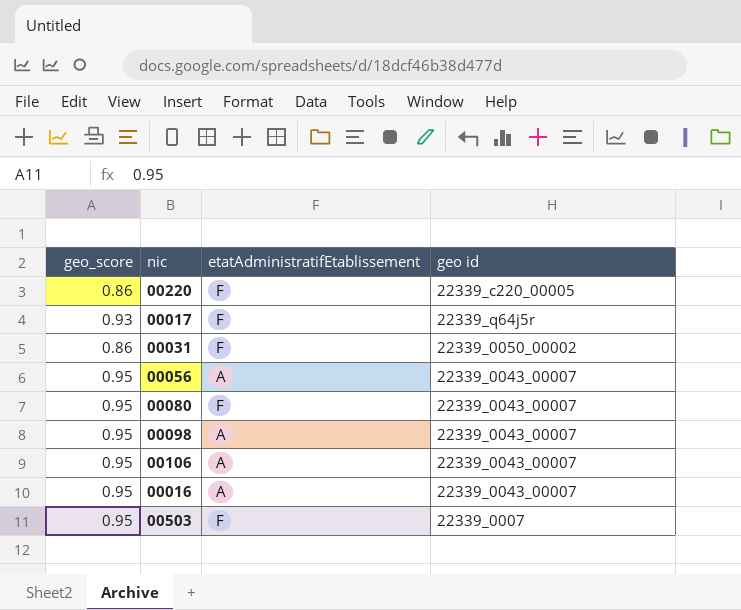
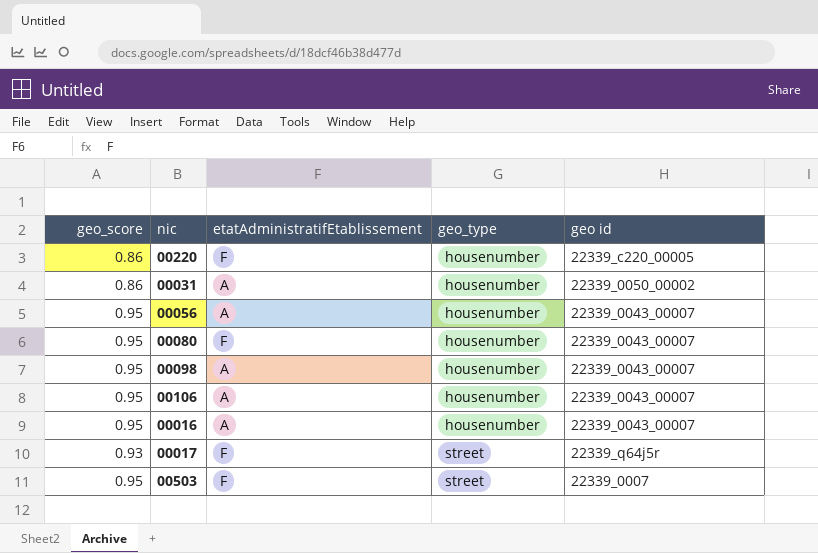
row order: none -> geo_type ascending
column geo_type | position: none -> 4
00031 | etatAdministratifEtablissement: F -> A

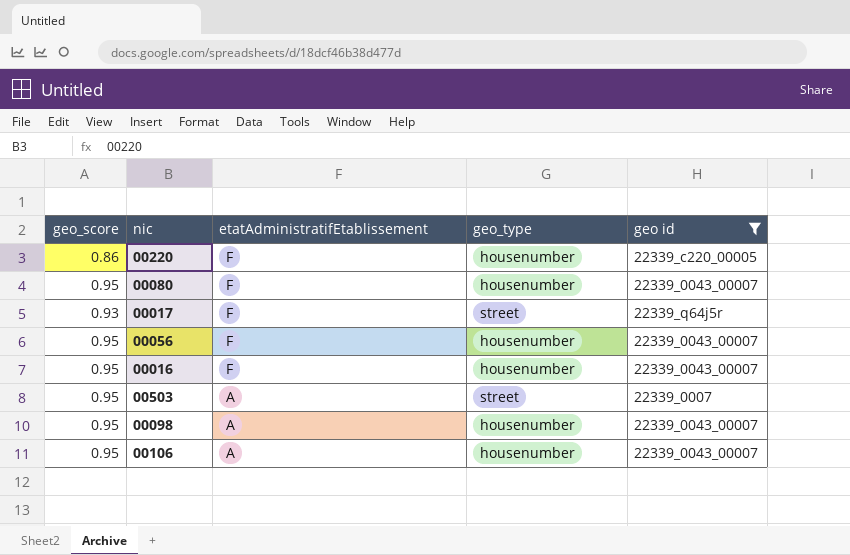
filter: none -> geo id != 22339_0050_00002
row order: geo_type ascending -> etatAdministratifEtablissement descending
00056 | etatAdministratifEtablissement: A -> F
00016 | etatAdministratifEtablissement: A -> F
00503 | etatAdministratifEtablissement: F -> A

